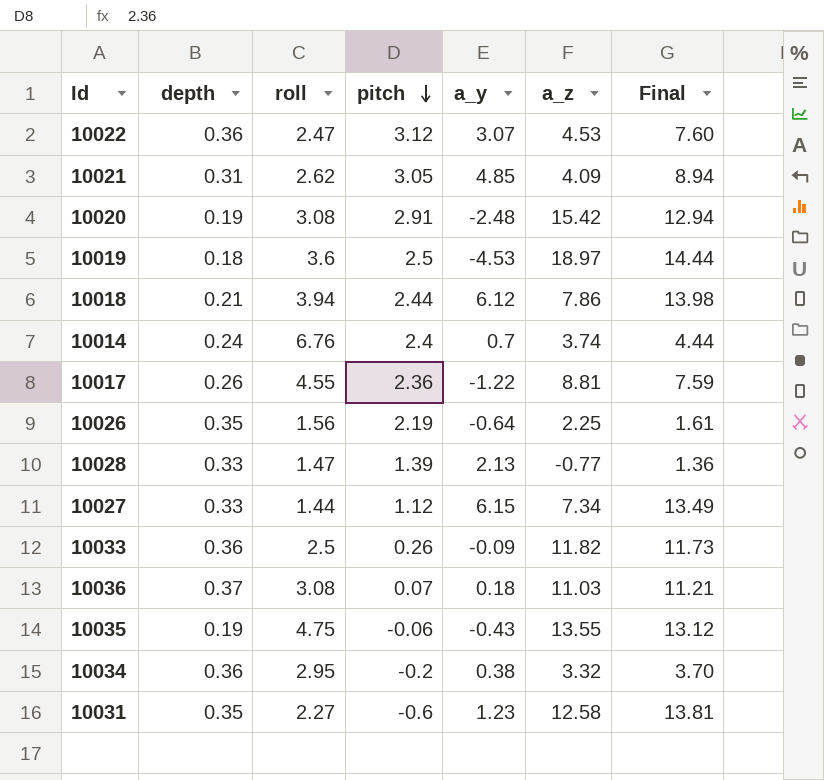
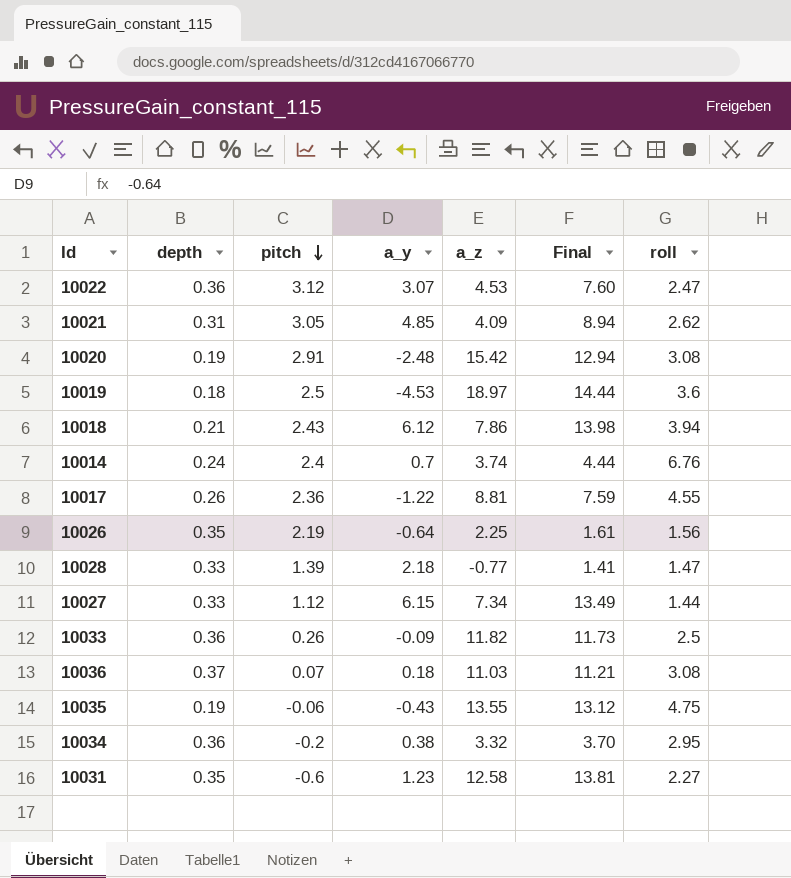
column roll | position: 3 -> 7
10018 | pitch: 2.44 -> 2.43
10028 | a_y: 2.13 -> 2.18
10028 | Final: 1.36 -> 1.41

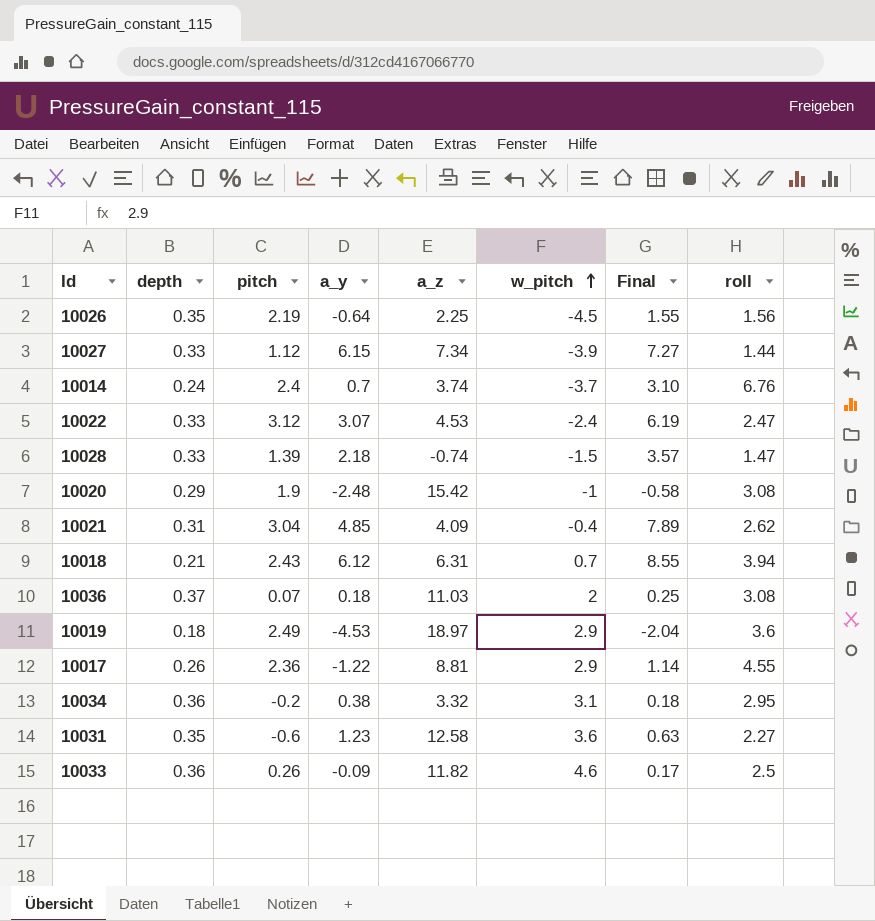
row order: pitch descending -> w_pitch ascending
column w_pitch | position: none -> 6
column Final | formula: [a_y] + [a_z] -> [pitch] + [a_y]
row 10035: 0.19 | -0.06 | -0.43 | 13.55 | 13.12 | 4.75 -> none
10022 | depth: 0.36 -> 0.33
10028 | a_z: -0.77 -> -0.74
10020 | depth: 0.19 -> 0.29
10020 | pitch: 2.91 -> 1.9
10021 | pitch: 3.05 -> 3.04
10018 | a_z: 7.86 -> 6.31
10019 | pitch: 2.5 -> 2.49

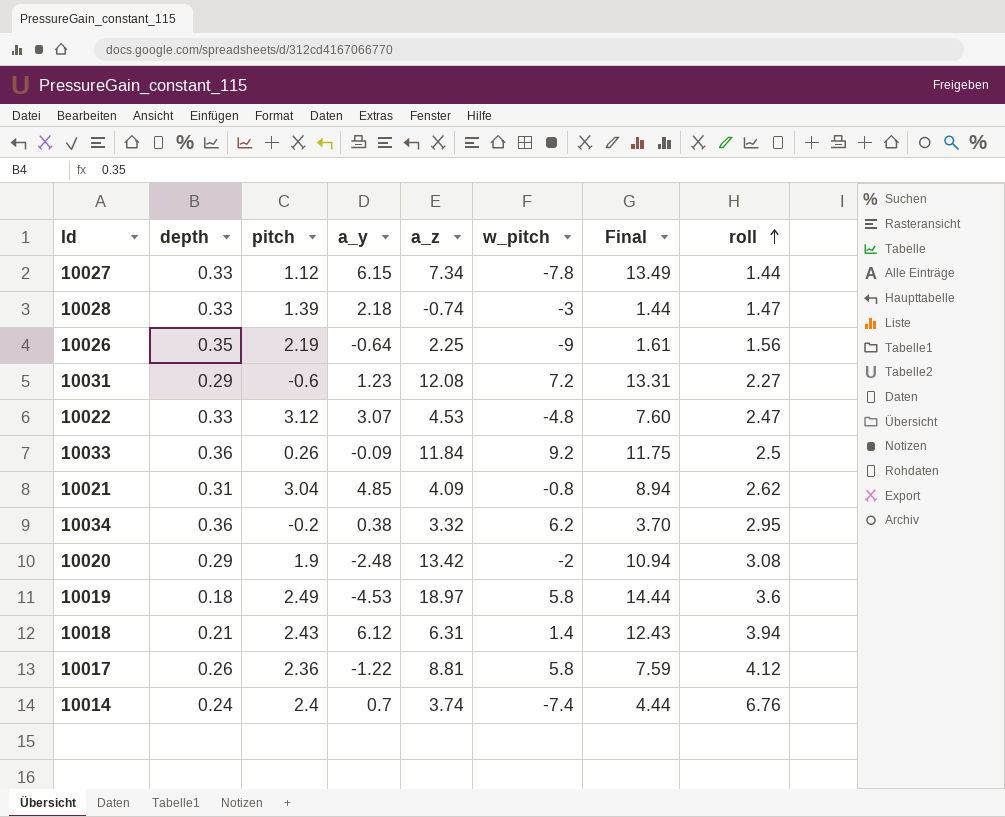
row order: w_pitch ascending -> roll ascending
column Final | formula: [pitch] + [a_y] -> [a_y] + [a_z]
row 10036: 0.37 | 0.07 | 0.18 | 11.03 | 2 | 0.25 | 3.08 -> none
10027 | w_pitch: -3.9 -> -7.8
10028 | w_pitch: -1.5 -> -3
10026 | w_pitch: -4.5 -> -9
10031 | depth: 0.35 -> 0.29
10031 | a_z: 12.58 -> 12.08
10031 | w_pitch: 3.6 -> 7.2
10022 | w_pitch: -2.4 -> -4.8
10033 | a_z: 11.82 -> 11.84
10033 | w_pitch: 4.6 -> 9.2
10021 | w_pitch: -0.4 -> -0.8
10034 | w_pitch: 3.1 -> 6.2
10020 | a_z: 15.42 -> 13.42
10020 | w_pitch: -1 -> -2
10019 | w_pitch: 2.9 -> 5.8
10018 | w_pitch: 0.7 -> 1.4
10017 | w_pitch: 2.9 -> 5.8
10017 | roll: 4.55 -> 4.12
10014 | w_pitch: -3.7 -> -7.4

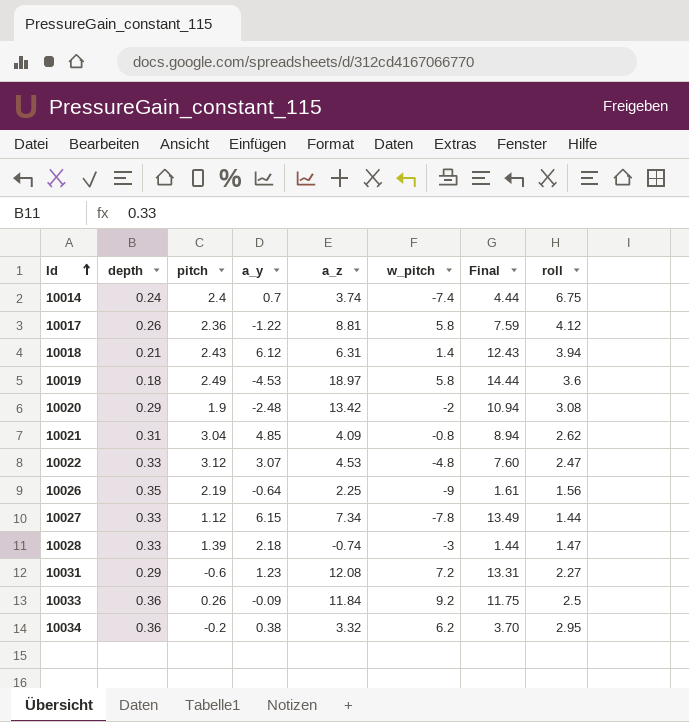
row order: roll ascending -> Id ascending
10014 | roll: 6.76 -> 6.75

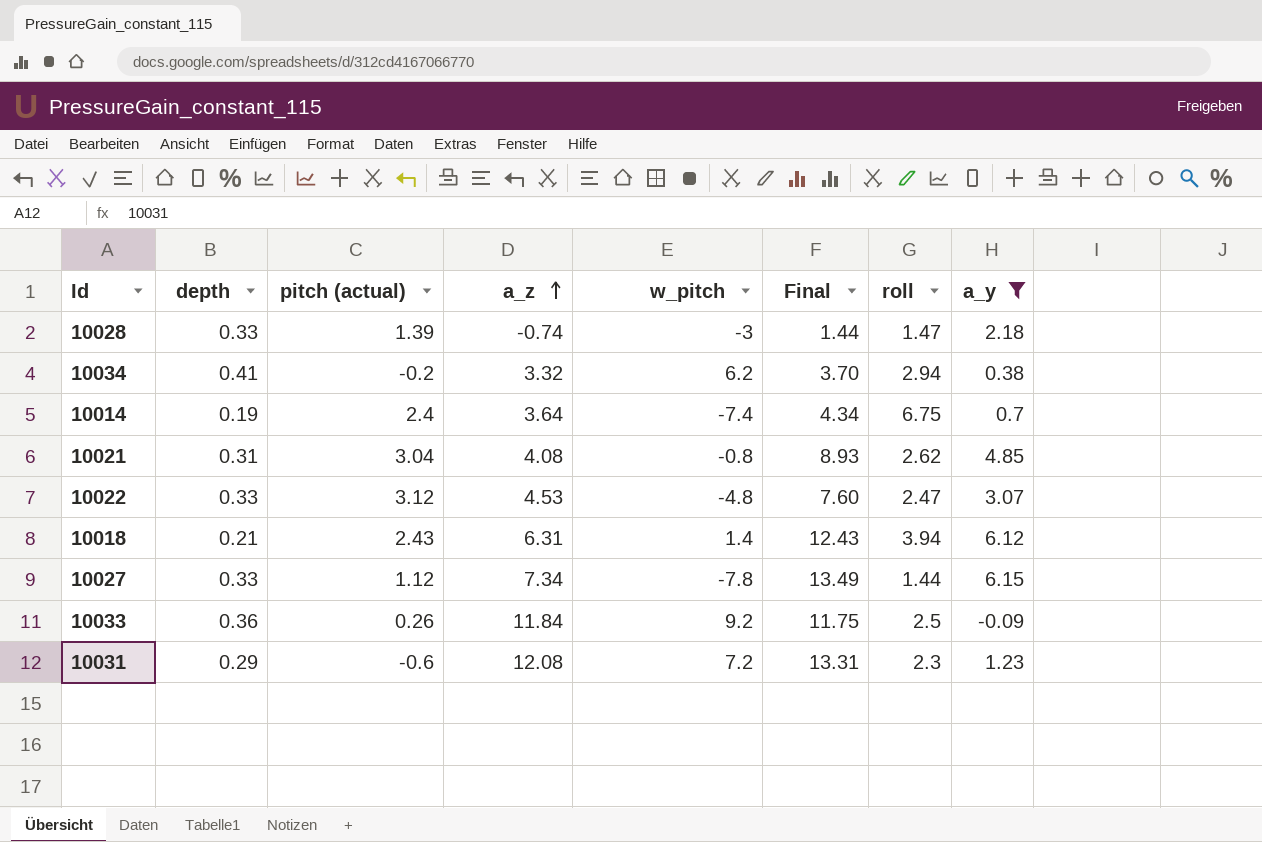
filter: none -> a_y >= -0.09
row order: Id ascending -> a_z ascending
column name: pitch -> pitch (actual)
column a_y | position: 4 -> 8
10034 | depth: 0.36 -> 0.41
10034 | roll: 2.95 -> 2.94
10014 | depth: 0.24 -> 0.19
10014 | a_z: 3.74 -> 3.64
10014 | Final: 4.44 -> 4.34
10021 | a_z: 4.09 -> 4.08
10021 | Final: 8.94 -> 8.93
10031 | roll: 2.27 -> 2.3

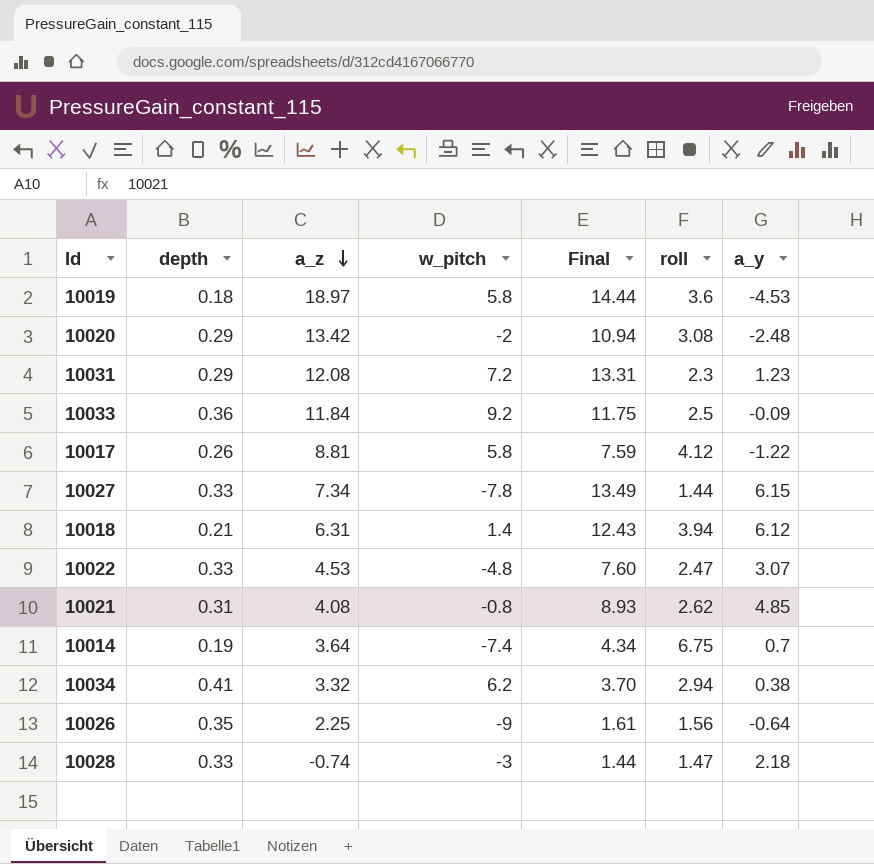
filter: a_y >= -0.09 -> none
row order: a_z ascending -> a_z descending
column pitch (actual) | position: 3 -> none

